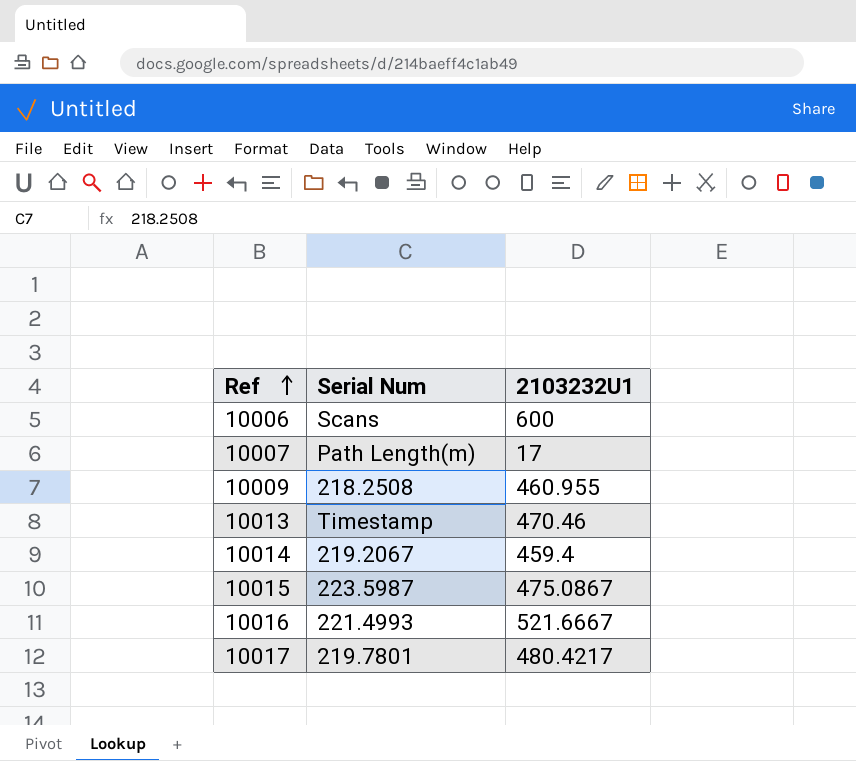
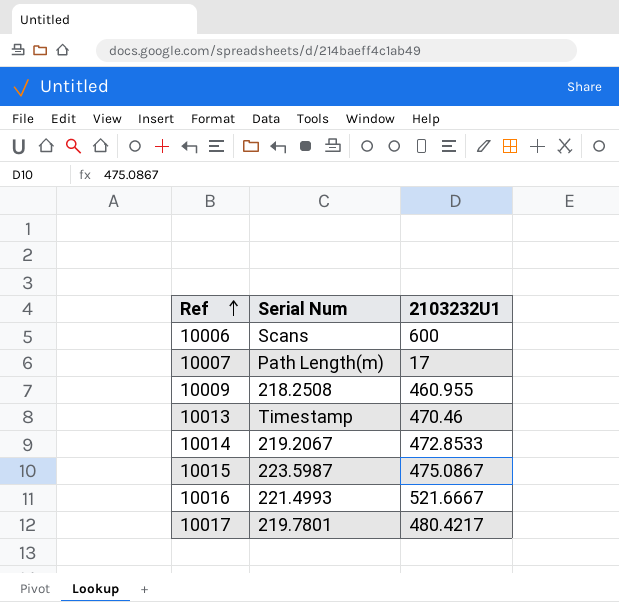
10014 | 2103232U1: 459.4 -> 472.8533

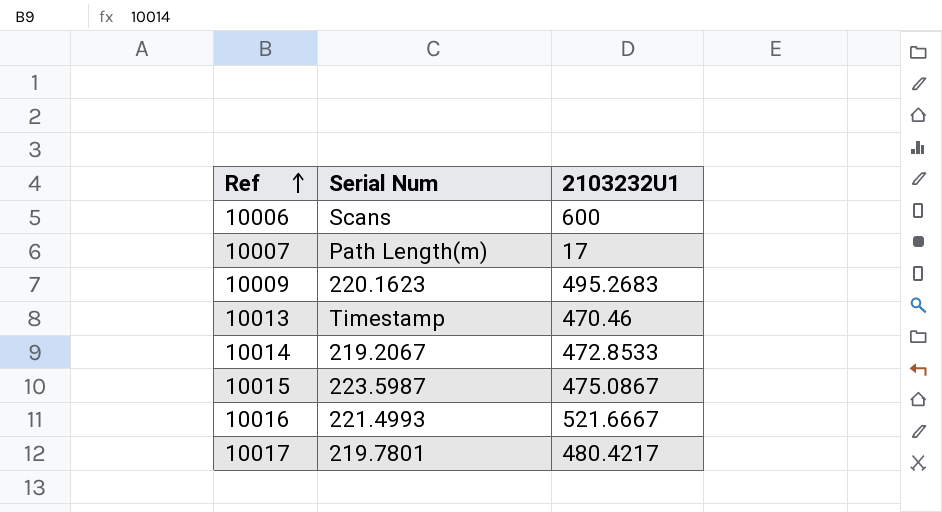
10009 | Serial Num: 218.2508 -> 220.1623
10009 | 2103232U1: 460.955 -> 495.2683

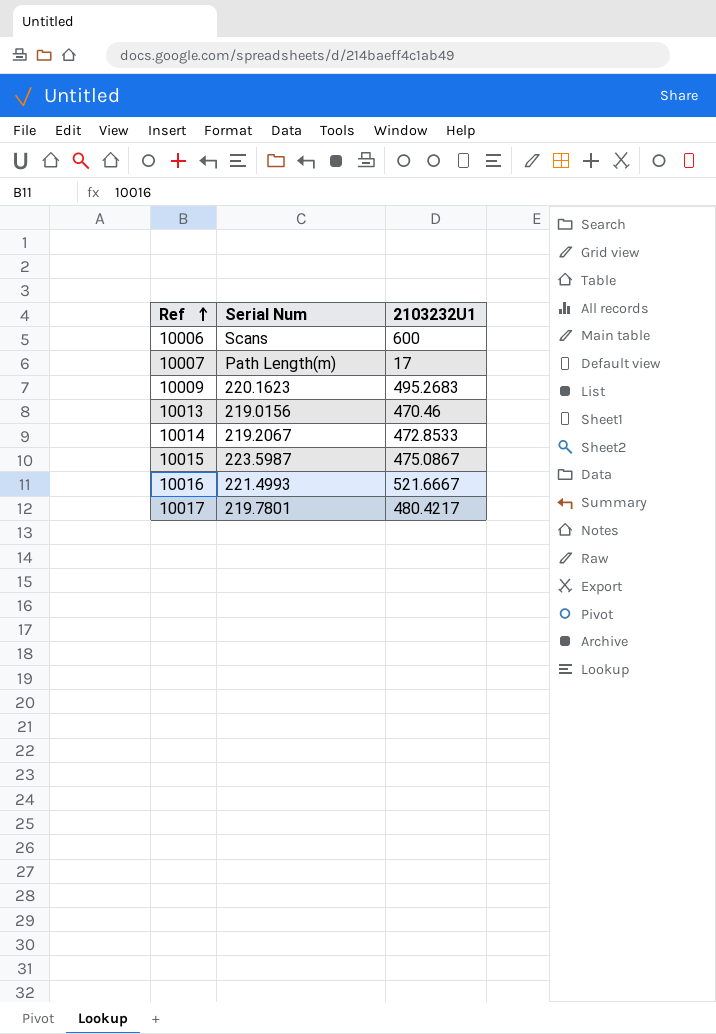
10013 | Serial Num: Timestamp -> 219.0156

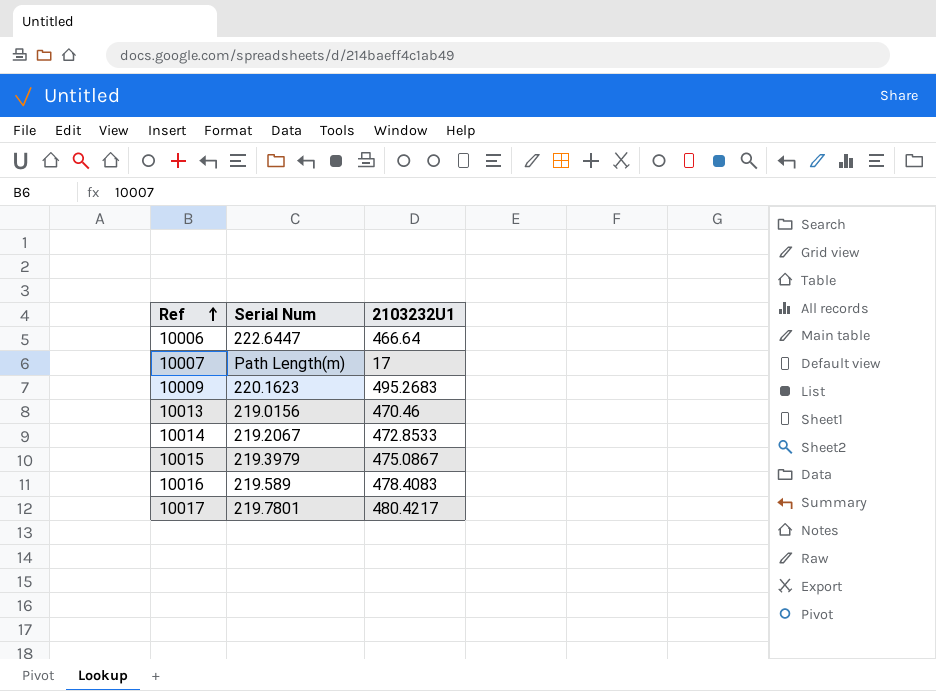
10006 | Serial Num: Scans -> 222.6447
10006 | 2103232U1: 600 -> 466.64
10015 | Serial Num: 223.5987 -> 219.3979
10016 | Serial Num: 221.4993 -> 219.589
10016 | 2103232U1: 521.6667 -> 478.4083

